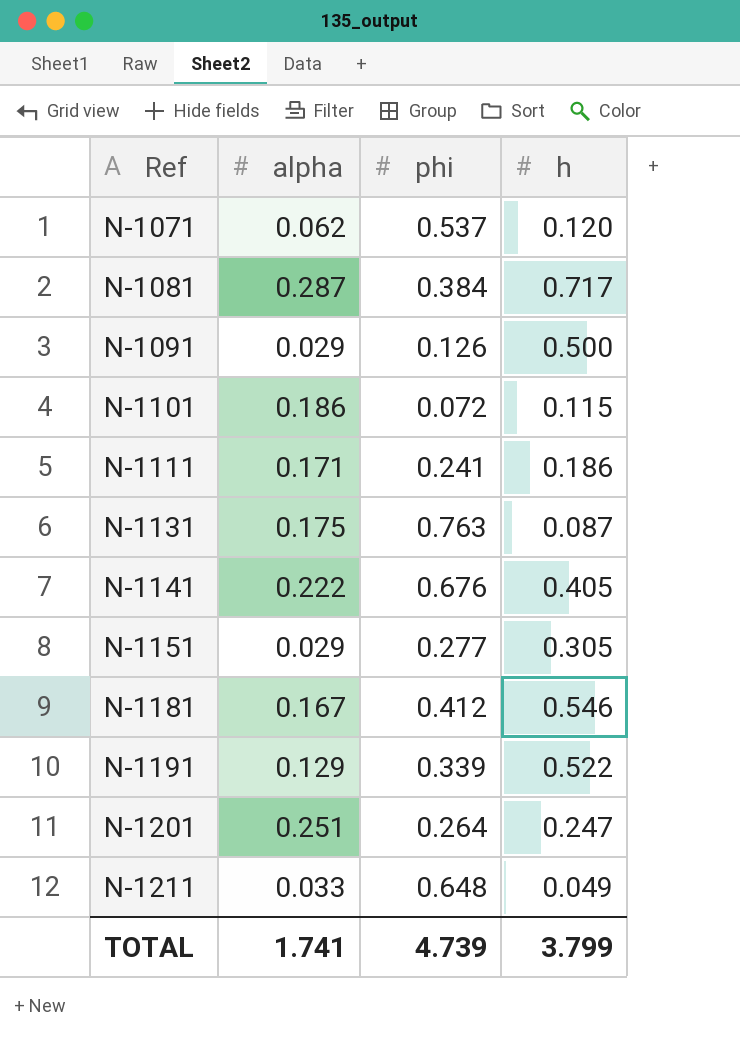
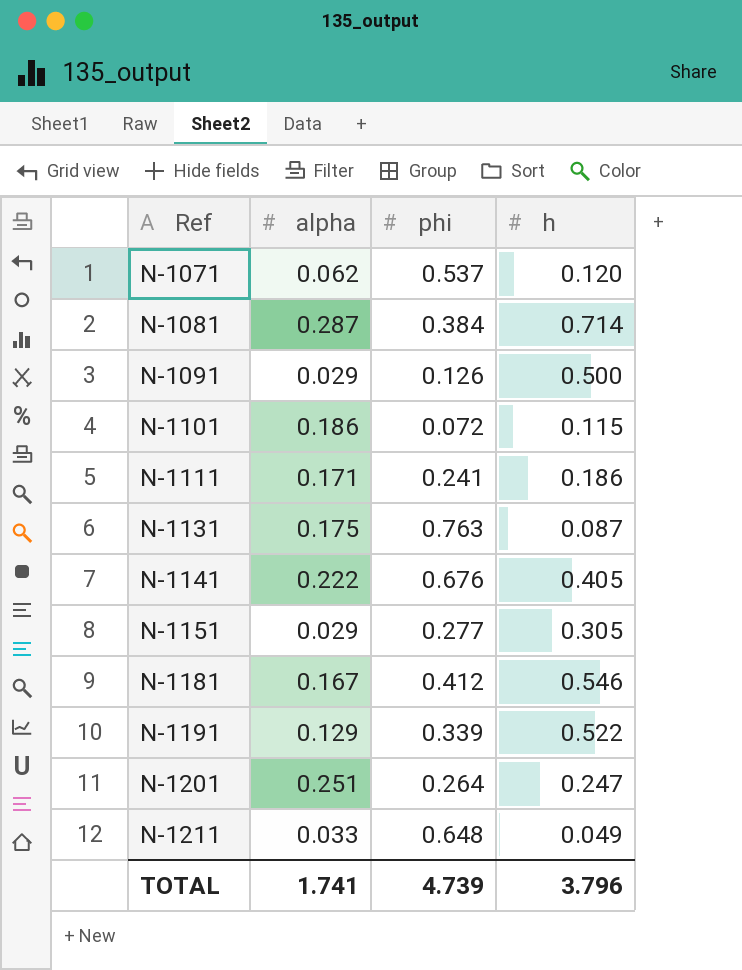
N-1081 | h: 0.717 -> 0.714
TOTAL | h: 3.799 -> 3.796

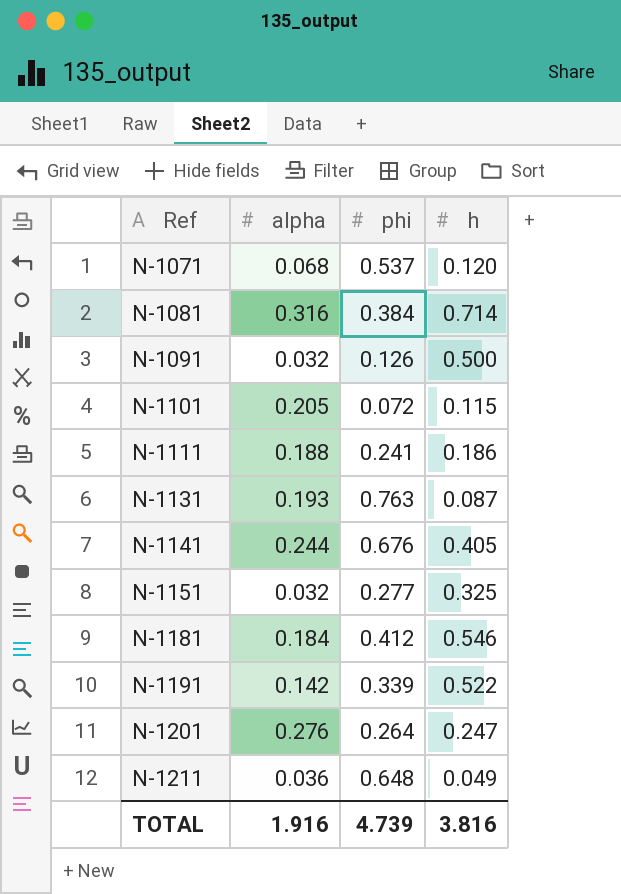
N-1071 | alpha: 0.062 -> 0.068
N-1081 | alpha: 0.287 -> 0.316
N-1091 | alpha: 0.029 -> 0.032
N-1101 | alpha: 0.186 -> 0.205
N-1111 | alpha: 0.171 -> 0.188
N-1131 | alpha: 0.175 -> 0.193
N-1141 | alpha: 0.222 -> 0.244
N-1151 | alpha: 0.029 -> 0.032
N-1151 | h: 0.305 -> 0.325
N-1181 | alpha: 0.167 -> 0.184
N-1191 | alpha: 0.129 -> 0.142
N-1201 | alpha: 0.251 -> 0.276
N-1211 | alpha: 0.033 -> 0.036
TOTAL | alpha: 1.741 -> 1.916
TOTAL | h: 3.796 -> 3.816

